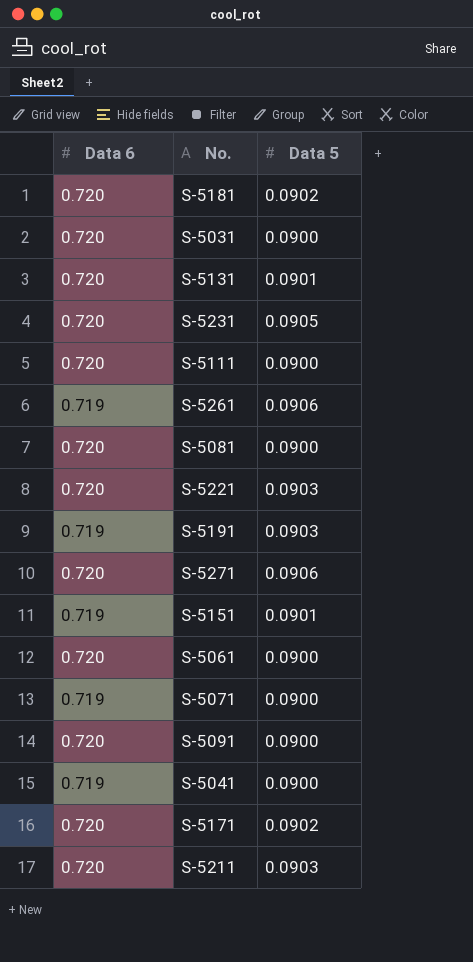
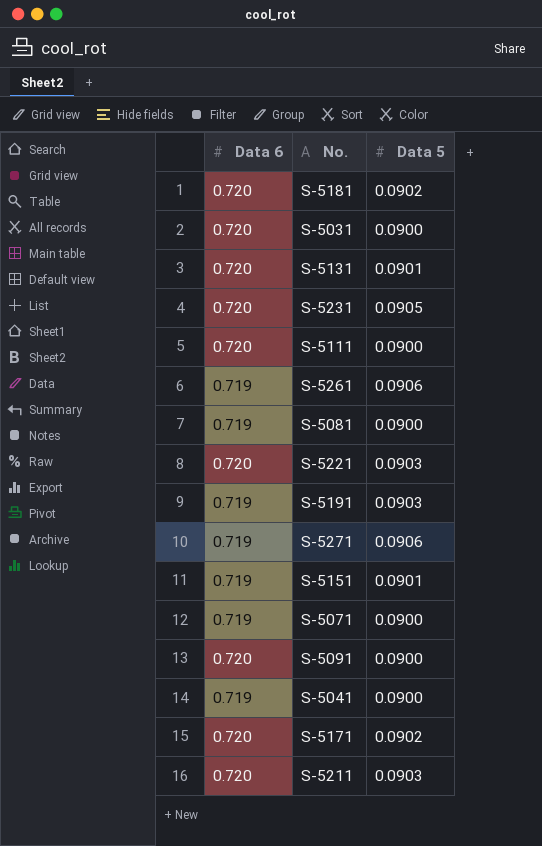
row S-5061: 0.720 | 0.0900 -> none
S-5081 | Data 6: 0.720 -> 0.719
S-5271 | Data 6: 0.720 -> 0.719

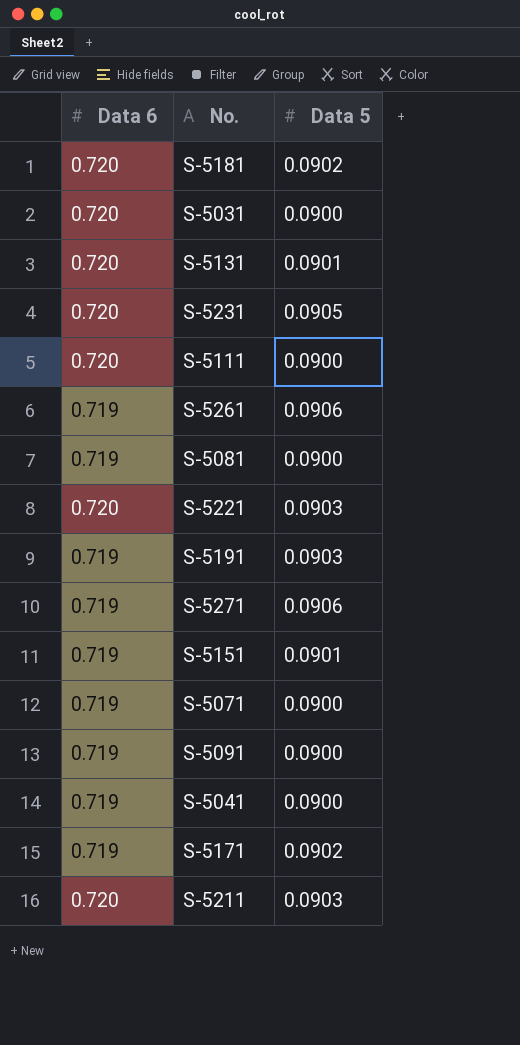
S-5091 | Data 6: 0.720 -> 0.719
S-5171 | Data 6: 0.720 -> 0.719

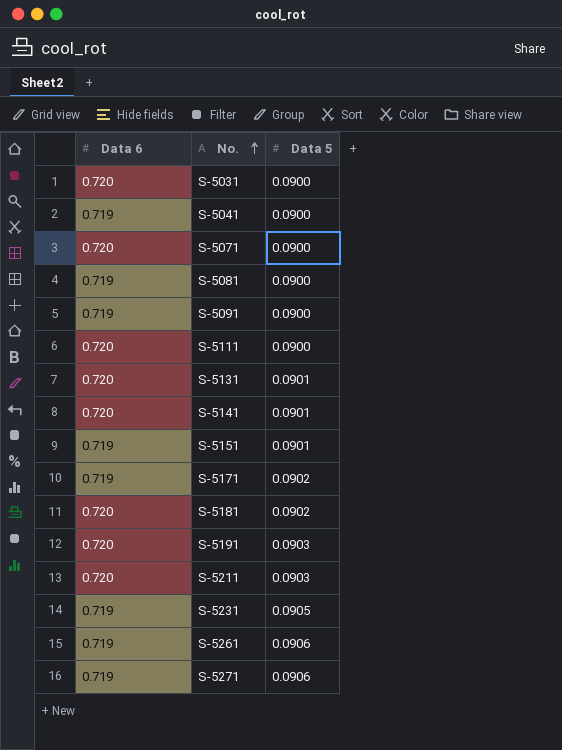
row order: none -> No. ascending
row S-5221: 0.720 | 0.0903 -> none
S-5071 | Data 6: 0.719 -> 0.720
row S-5141: none -> 0.720 | 0.0901
S-5191 | Data 6: 0.719 -> 0.720
S-5231 | Data 6: 0.720 -> 0.719

